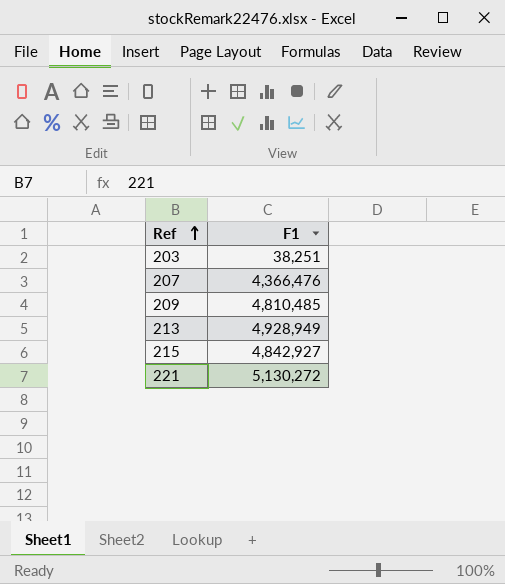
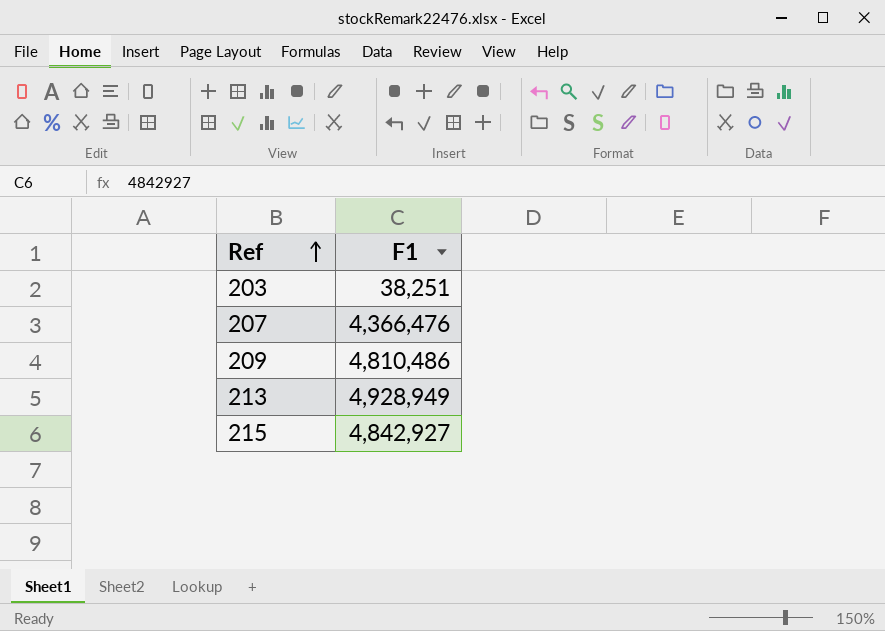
row 221: 5,130,272 -> none
209 | F1: 4,810,485 -> 4,810,486

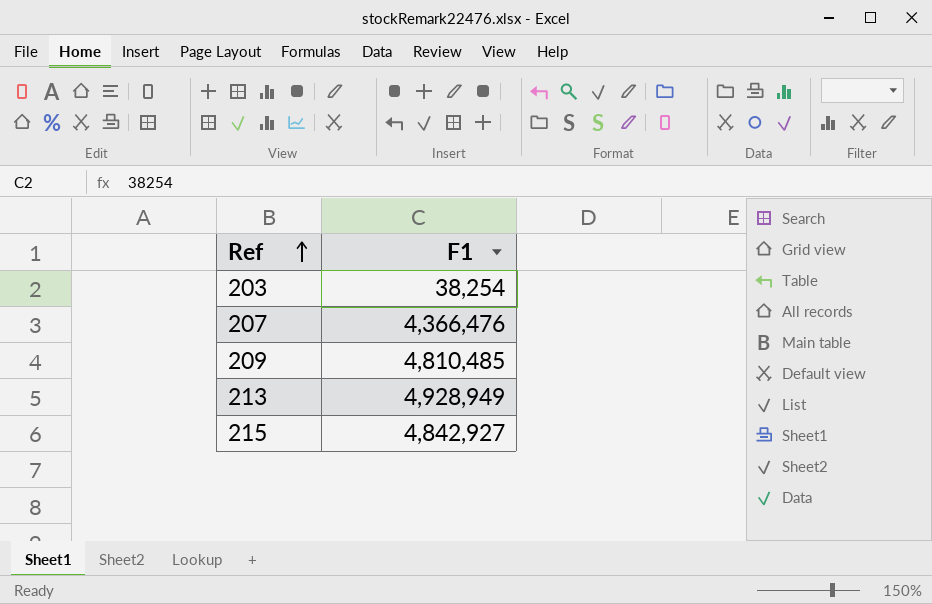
203 | F1: 38,251 -> 38,254
209 | F1: 4,810,486 -> 4,810,485

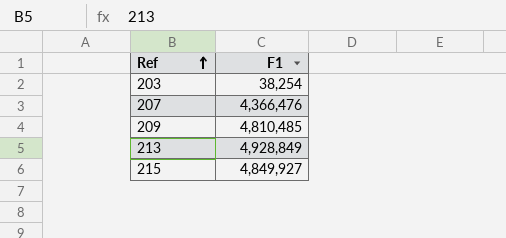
213 | F1: 4,928,949 -> 4,928,849
215 | F1: 4,842,927 -> 4,849,927

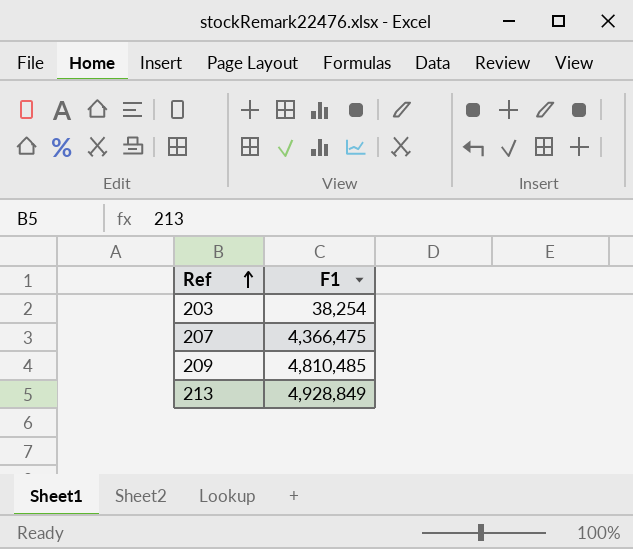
row 215: 4,849,927 -> none
207 | F1: 4,366,476 -> 4,366,475

